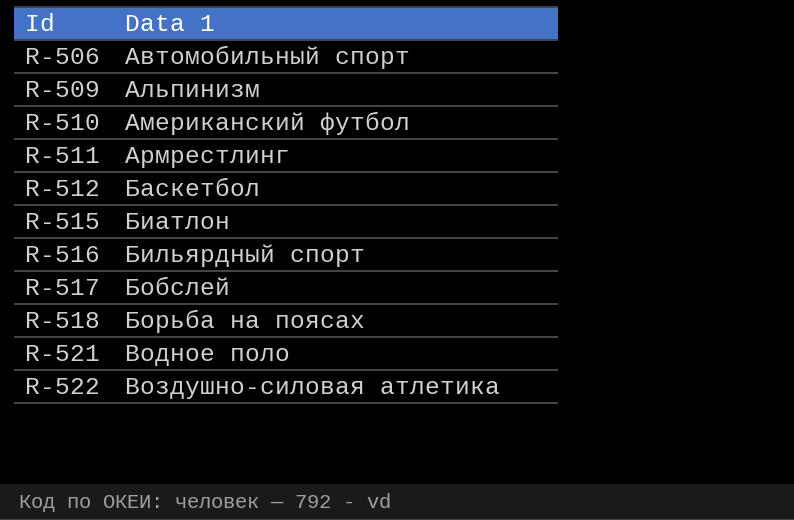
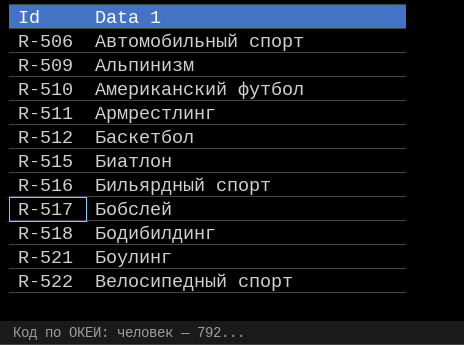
R-518 | Data 1: Борьба на поясах -> Бодибилдинг
R-521 | Data 1: Водное поло -> Боулинг
R-522 | Data 1: Воздушно-силовая атлетика -> Велосипедный спорт

